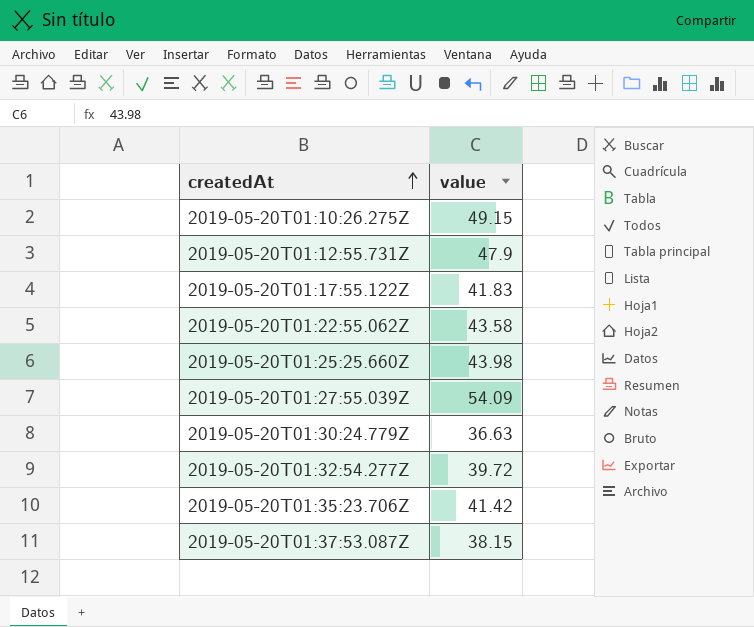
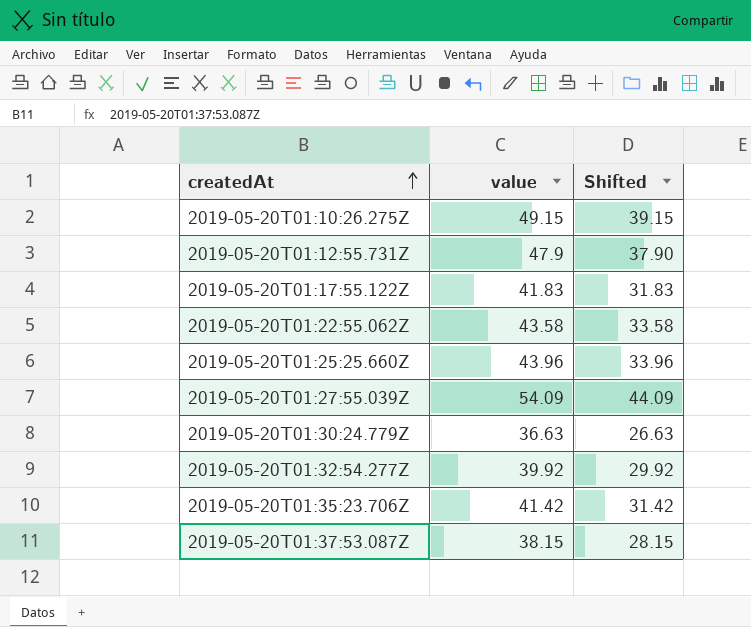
column Shifted | formula: none -> [value] - 10
2019-05-20T01:25:25.660Z | value: 43.98 -> 43.96
2019-05-20T01:32:54.277Z | value: 39.72 -> 39.92

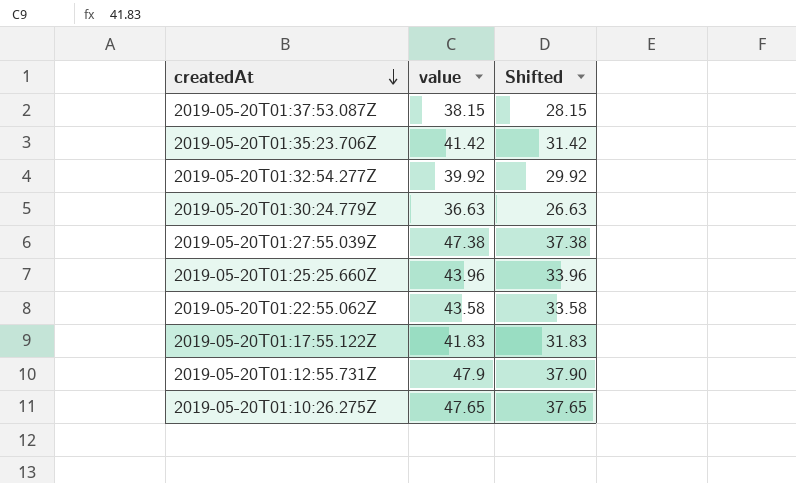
row order: createdAt ascending -> createdAt descending
2019-05-20T01:27:55.039Z | value: 54.09 -> 47.38
2019-05-20T01:27:55.039Z | Shifted: 44.09 -> 37.38
2019-05-20T01:10:26.275Z | value: 49.15 -> 47.65
2019-05-20T01:10:26.275Z | Shifted: 39.15 -> 37.65

